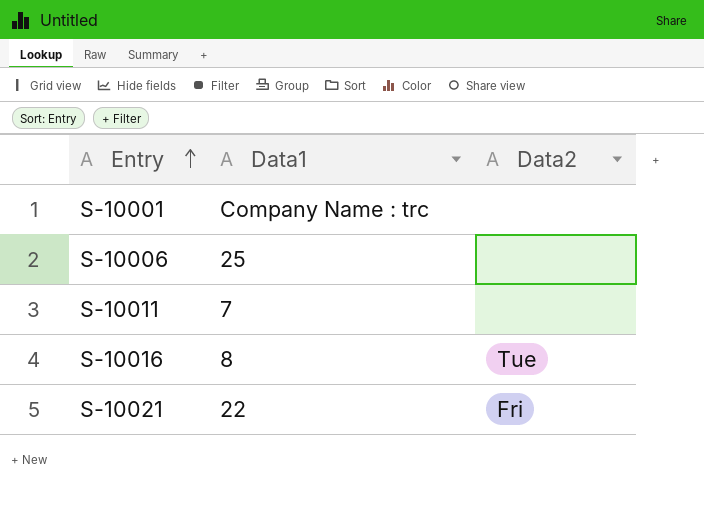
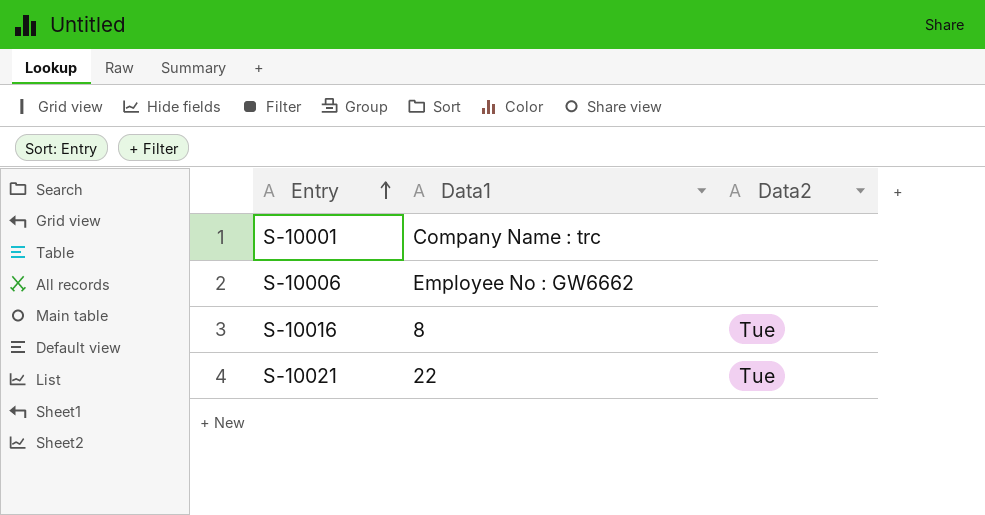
row S-10011: 7 | none -> none
S-10006 | Data1: 25 -> Employee No : GW6662
S-10021 | Data2: Fri -> Tue

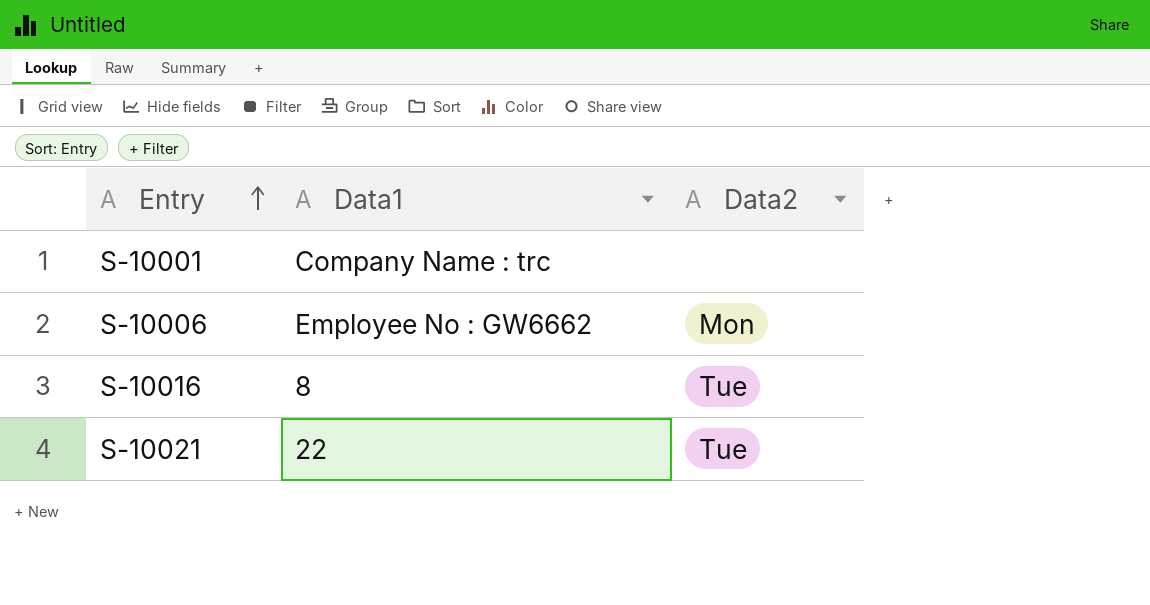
S-10006 | Data2: none -> Mon

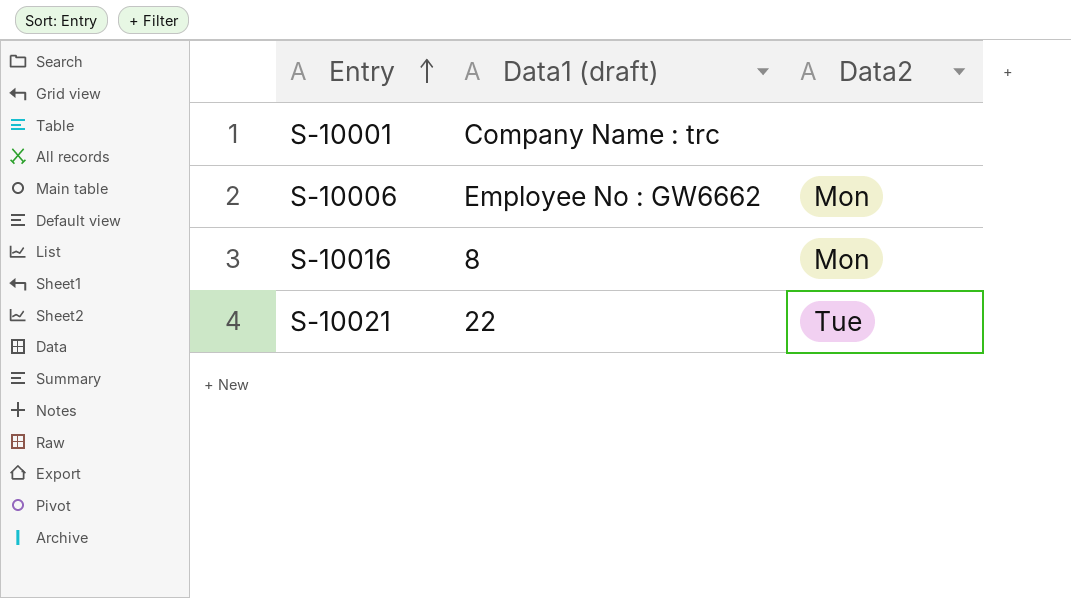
column name: Data1 -> Data1 (draft)
S-10016 | Data2: Tue -> Mon

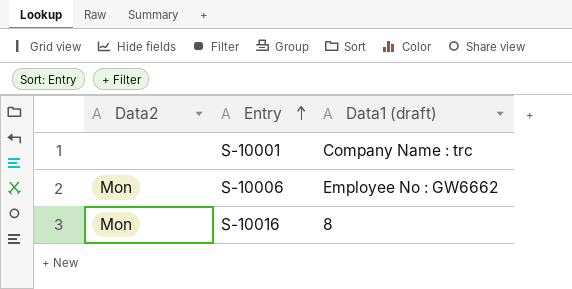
column Data2 | position: 3 -> 1
row S-10021: 22 | Tue -> none

